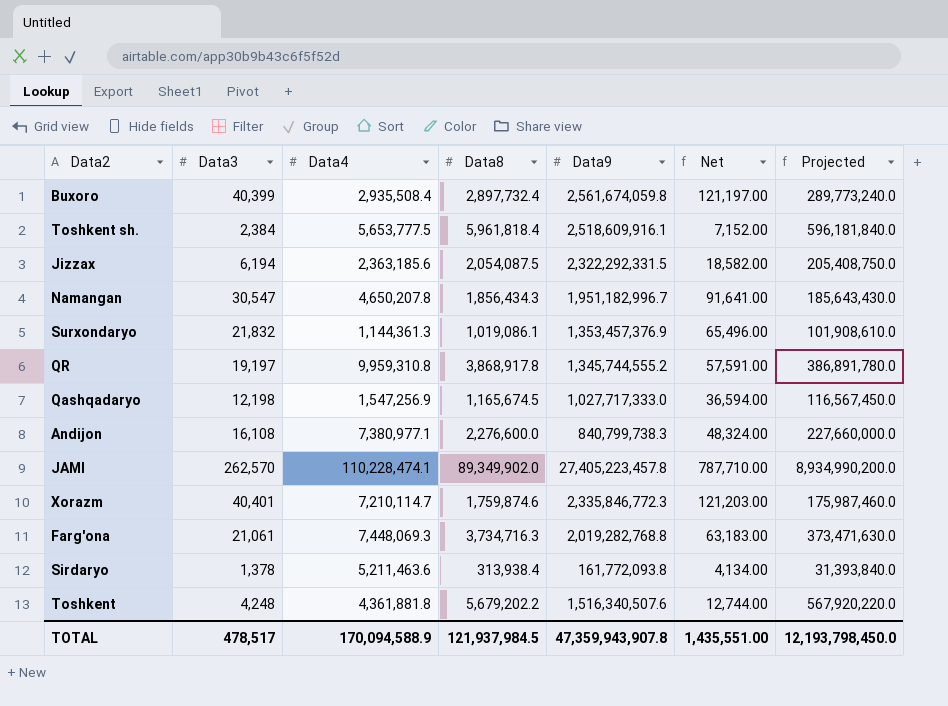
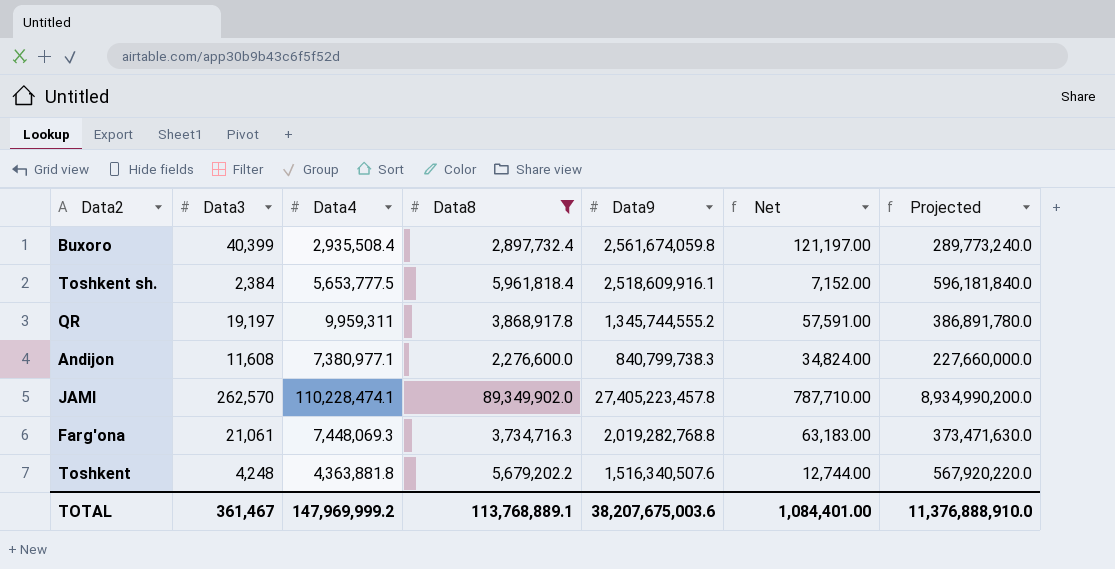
filter: none -> Data8 >= 2,276,600.0
QR | Data4: 9,959,310.8 -> 9,959,311
Andijon | Data3: 16,108 -> 11,608
Andijon | Net: 48,324.00 -> 34,824.00
Toshkent | Data4: 4,361,881.8 -> 4,363,881.8
TOTAL | Data3: 478,517 -> 361,467
TOTAL | Data4: 170,094,588.9 -> 147,969,999.2
TOTAL | Data8: 121,937,984.5 -> 113,768,889.1
TOTAL | Data9: 47,359,943,907.8 -> 38,207,675,003.6
TOTAL | Net: 1,435,551.00 -> 1,084,401.00
TOTAL | Projected: 12,193,798,450.0 -> 11,376,888,910.0

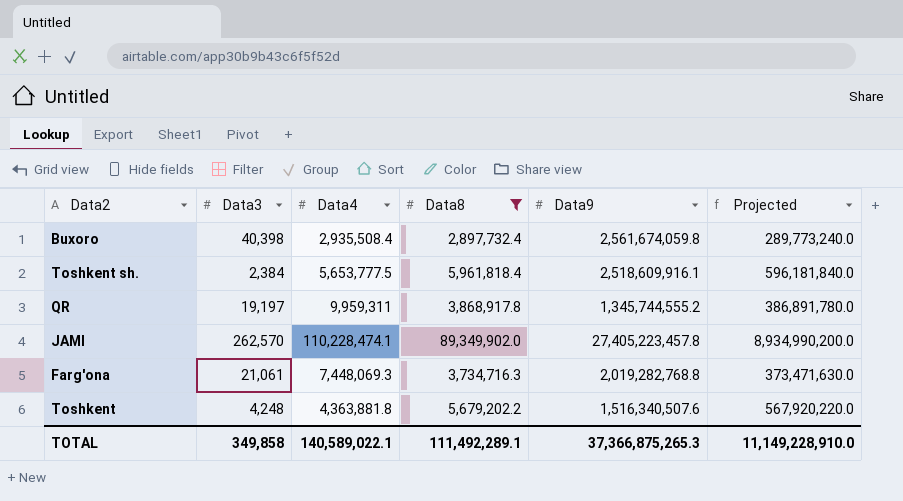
column Net | formula: [Data3] * 3 -> none
row Andijon: 11,608 | 7,380,977.1 | 2,276,600.0 | 840,799,738.3 | 34,824.00 | 227,660,000.0 -> none
Buxoro | Data3: 40,399 -> 40,398
TOTAL | Data3: 361,467 -> 349,858
TOTAL | Data4: 147,969,999.2 -> 140,589,022.1
TOTAL | Data8: 113,768,889.1 -> 111,492,289.1
TOTAL | Data9: 38,207,675,003.6 -> 37,366,875,265.3
TOTAL | Projected: 11,376,888,910.0 -> 11,149,228,910.0

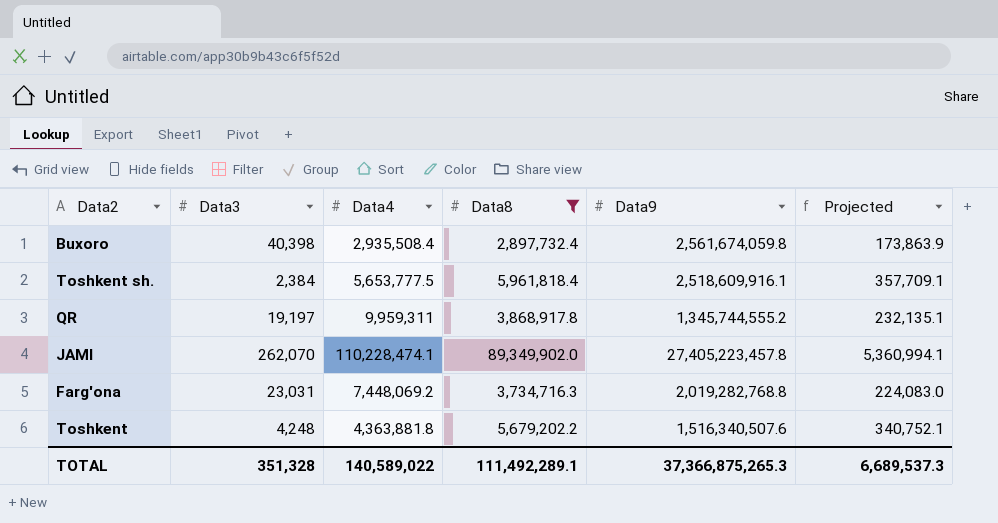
column Projected | formula: [Data8] * 100 -> [Data8] * 0.06
JAMI | Data3: 262,570 -> 262,070
Farg'ona | Data3: 21,061 -> 23,031
Farg'ona | Data4: 7,448,069.3 -> 7,448,069.2
TOTAL | Data3: 349,858 -> 351,328
TOTAL | Data4: 140,589,022.1 -> 140,589,022
TOTAL | Projected: 11,149,228,910.0 -> 6,689,537.3

